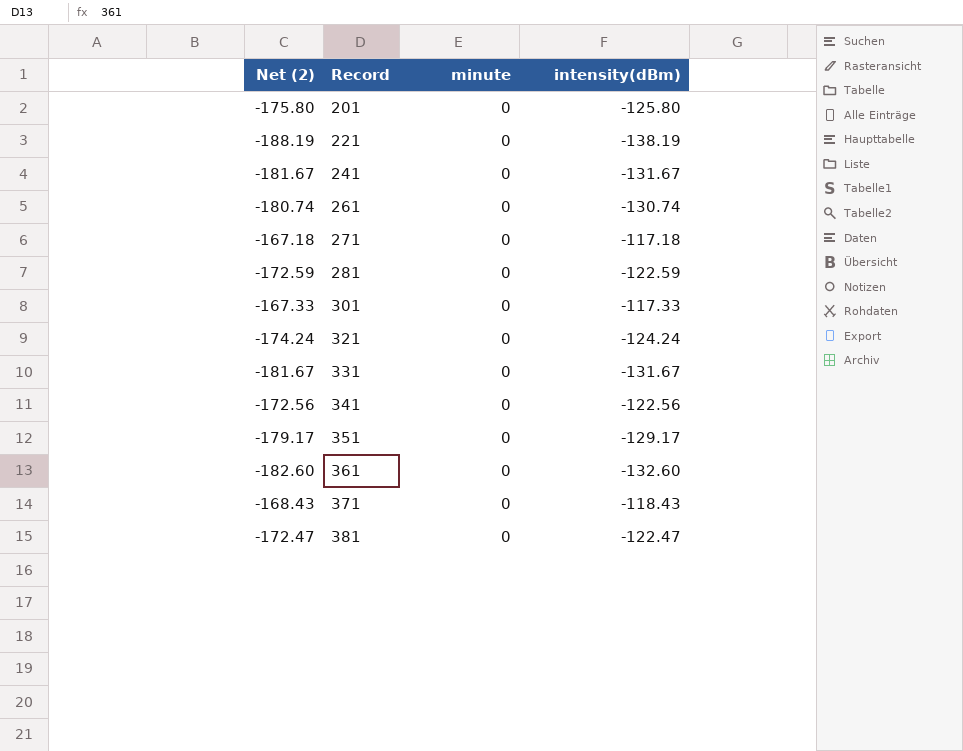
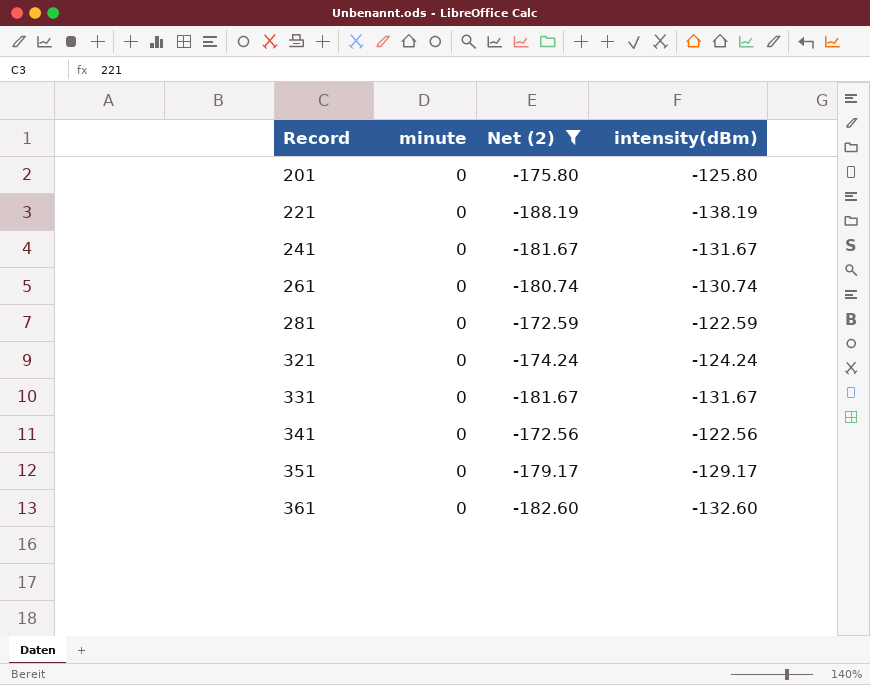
filter: none -> Net (2) <= -172.56
column Net (2) | position: 1 -> 3

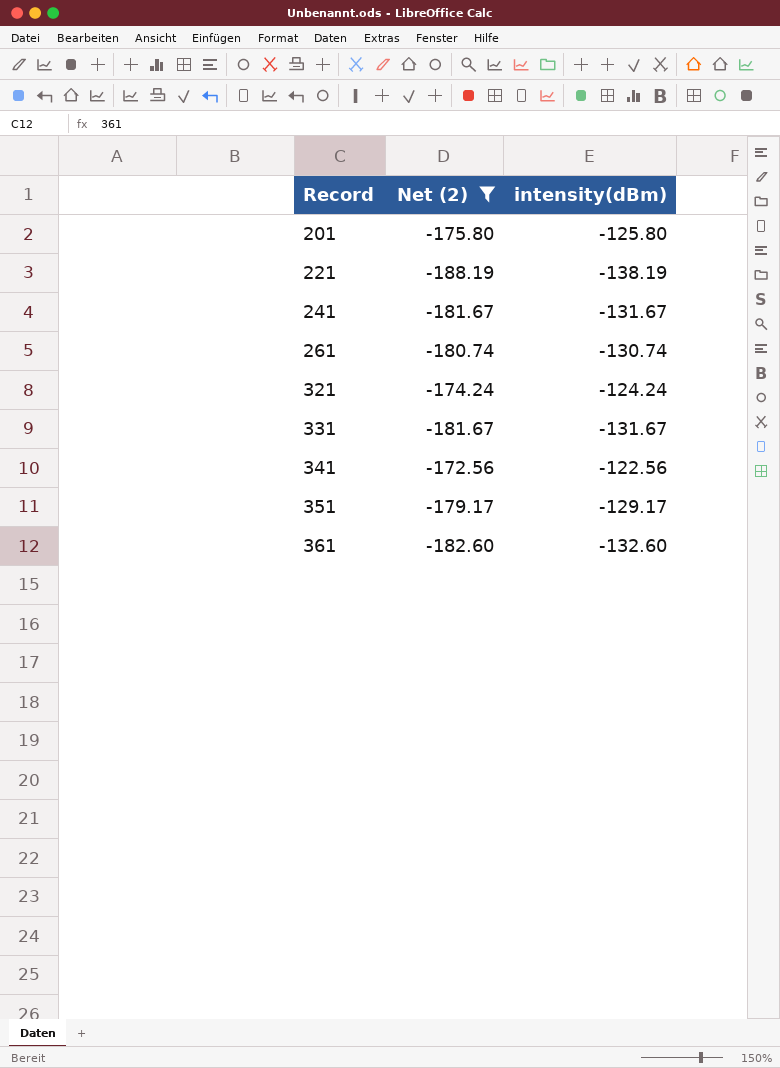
column minute | position: 2 -> none
row 281: 0 | -172.59 | -122.59 -> none

